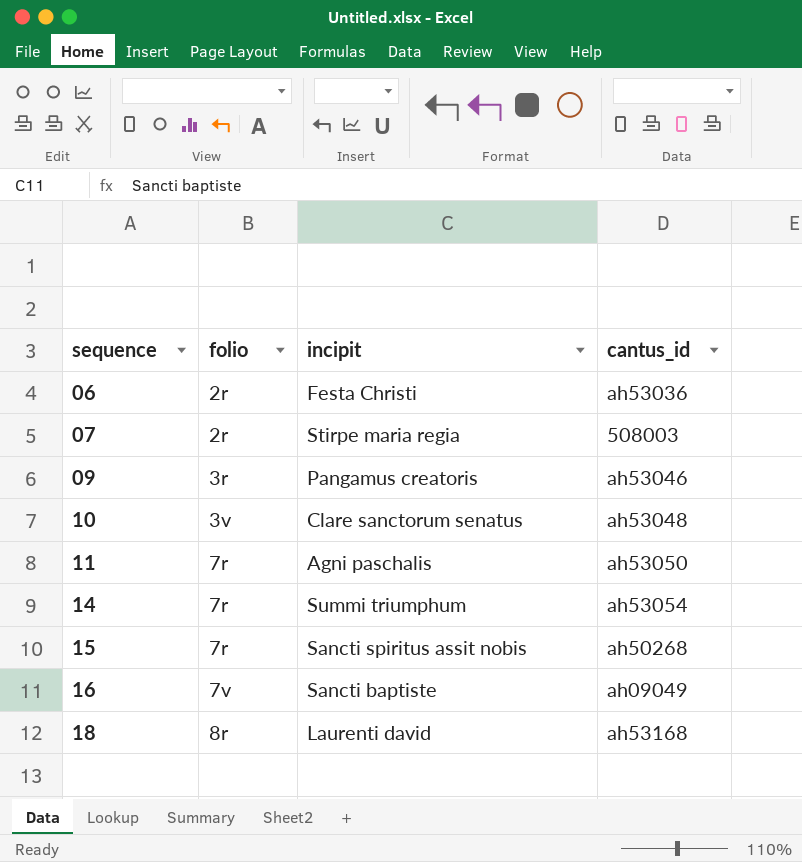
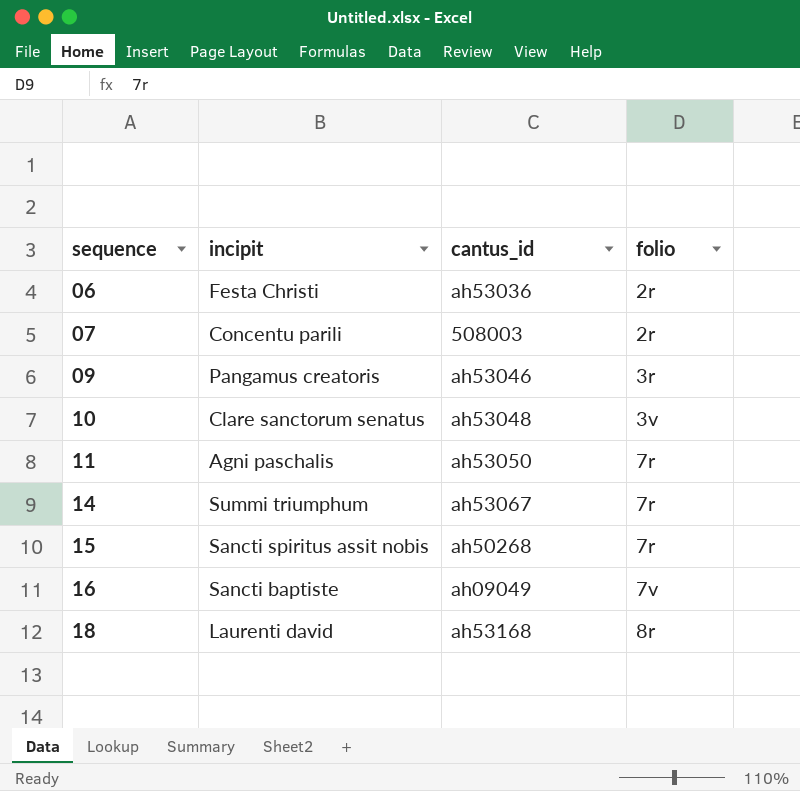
column folio | position: 2 -> 4
07 | incipit: Stirpe maria regia -> Concentu parili
14 | cantus_id: ah53054 -> ah53067

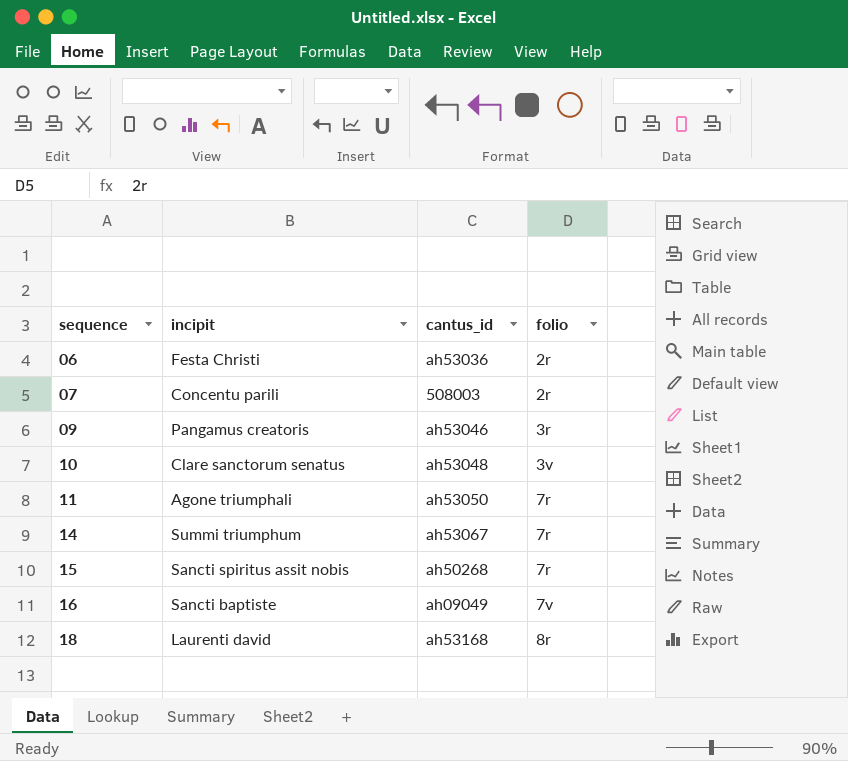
11 | incipit: Agni paschalis -> Agone triumphali

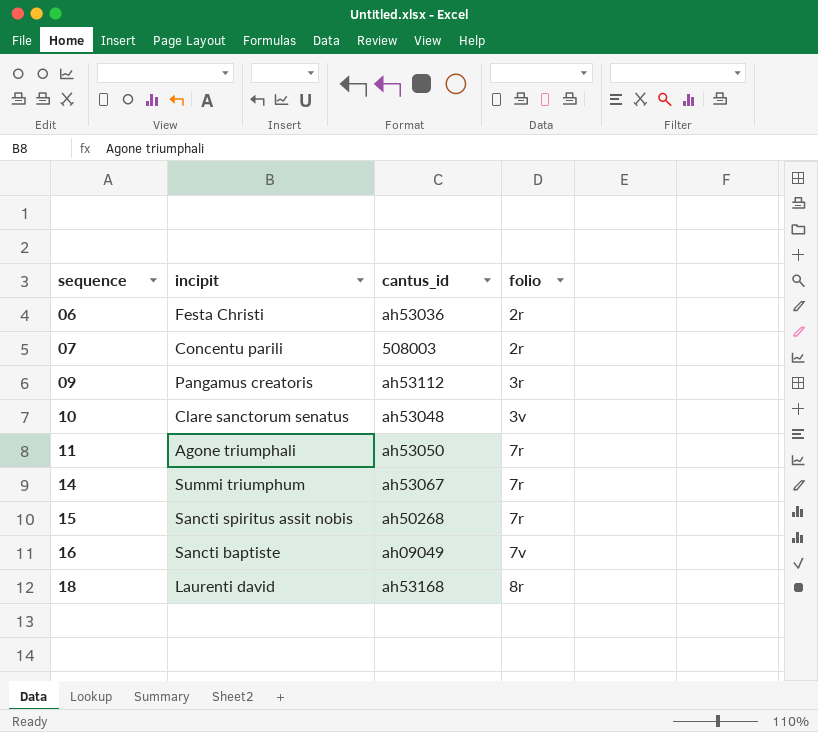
09 | cantus_id: ah53046 -> ah53112

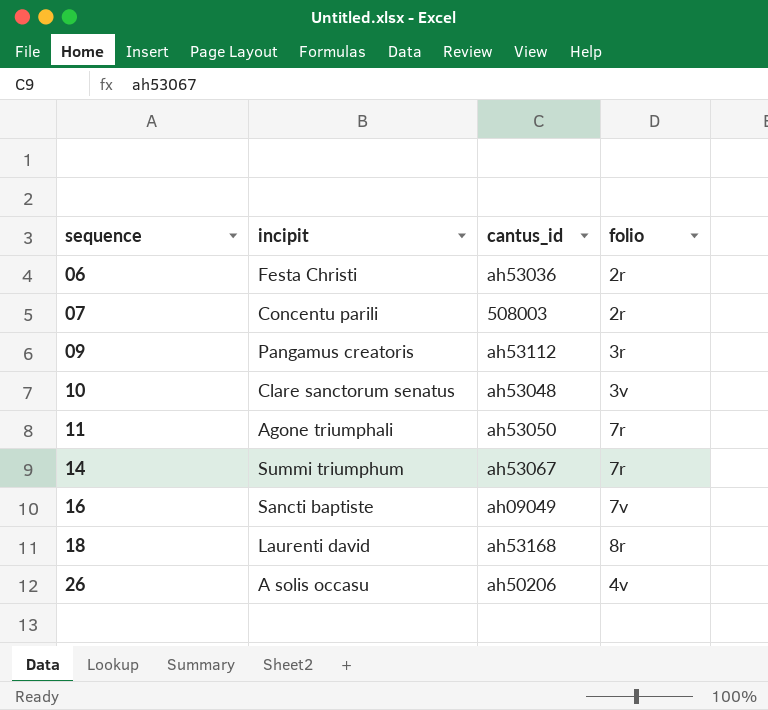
row 15: Sancti spiritus assit nobis | ah50268 | 7r -> none
row 26: none -> A solis occasu | ah50206 | 4v

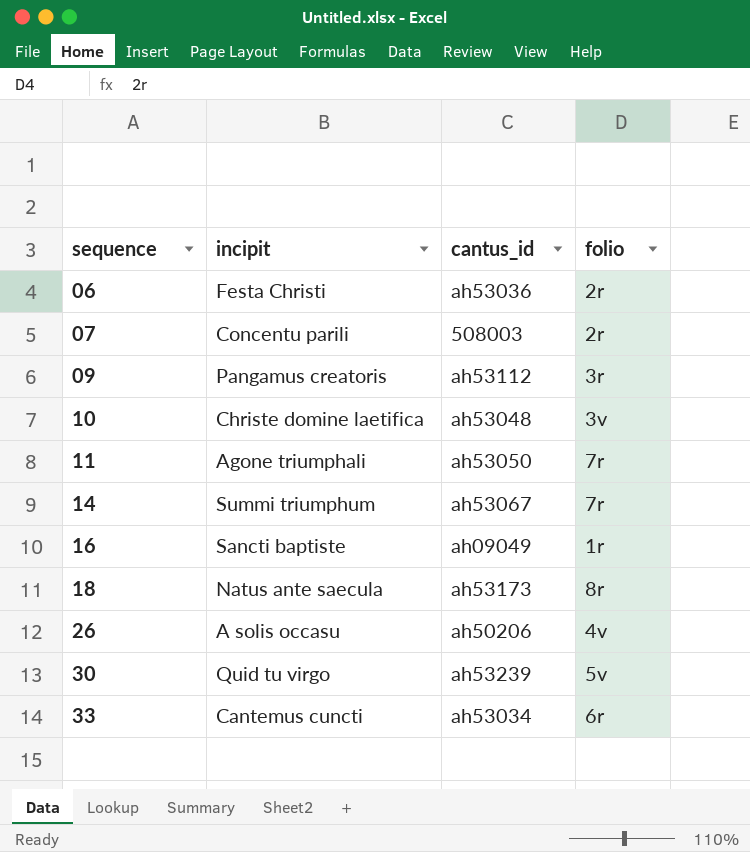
10 | incipit: Clare sanctorum senatus -> Christe domine laetifica
16 | folio: 7v -> 1r
18 | incipit: Laurenti david -> Natus ante saecula
18 | cantus_id: ah53168 -> ah53173
row 30: none -> Quid tu virgo | ah53239 | 5v
row 33: none -> Cantemus cuncti | ah53034 | 6r

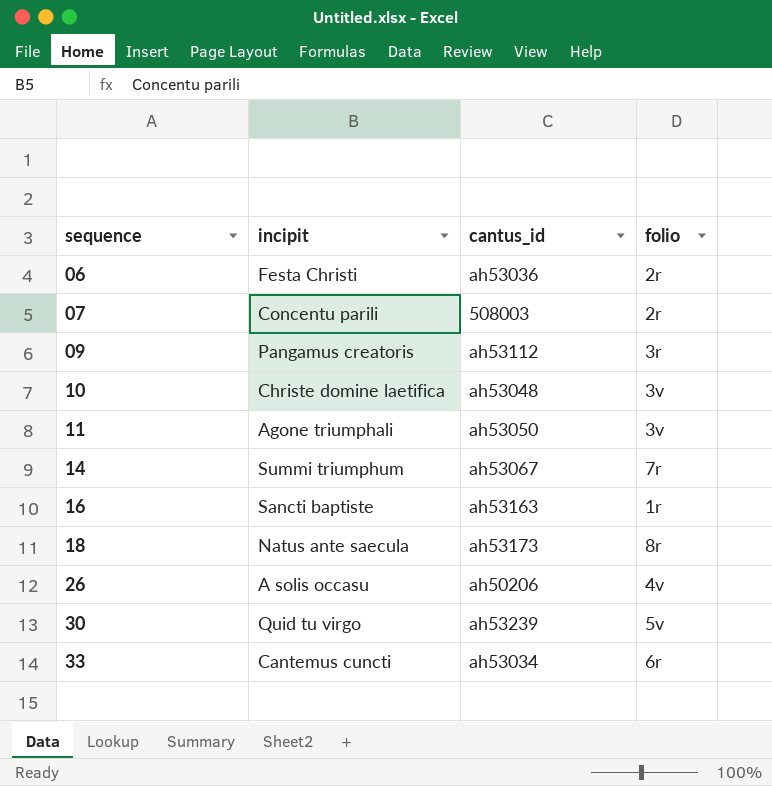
11 | folio: 7r -> 3v
16 | cantus_id: ah09049 -> ah53163

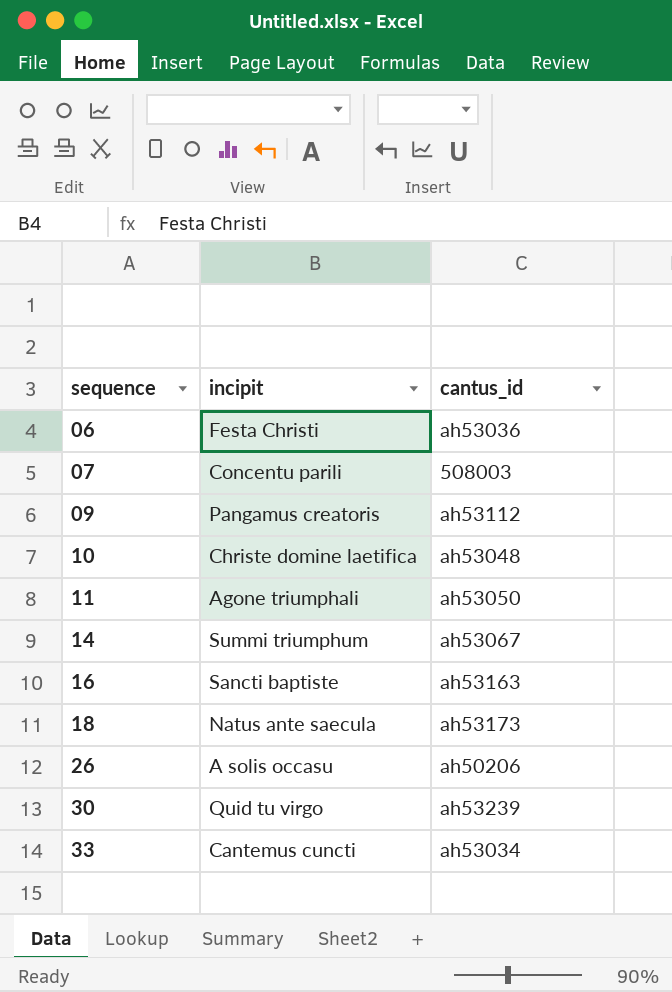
column folio | position: 4 -> none

